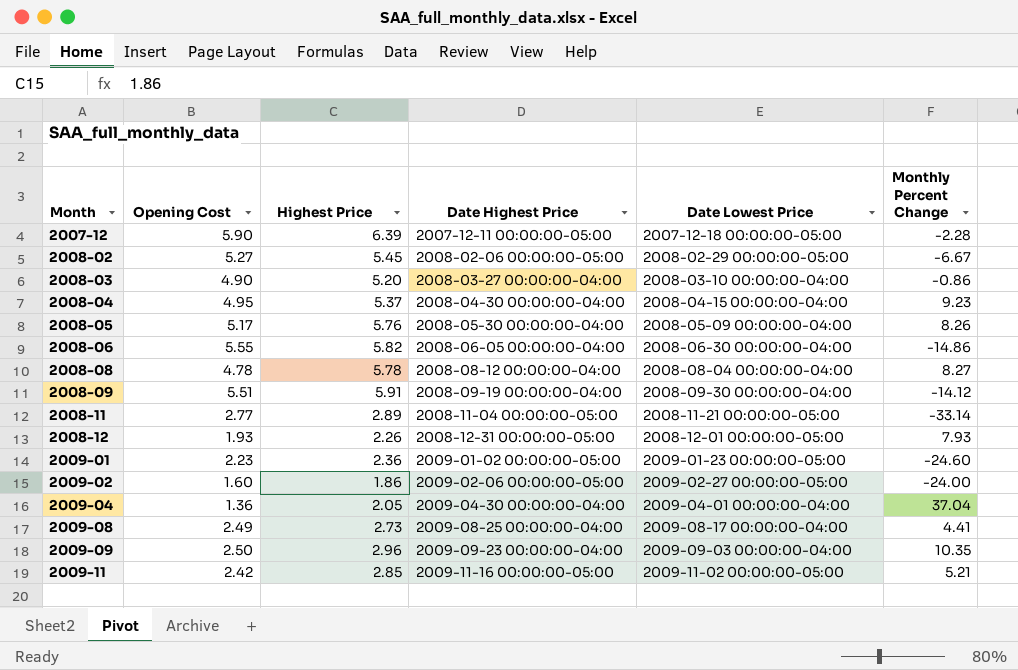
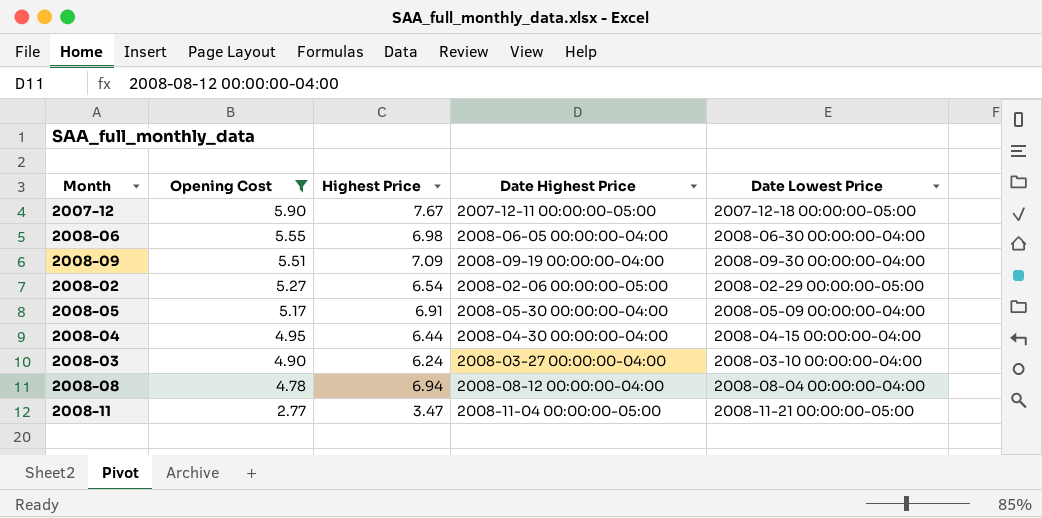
filter: none -> Opening Cost >= 2.77
row order: Month ascending -> Opening Cost descending
column Monthly Percent Change | position: 6 -> none
2007-12 | Highest Price: 6.39 -> 7.67
2008-06 | Highest Price: 5.82 -> 6.98
2008-09 | Highest Price: 5.91 -> 7.09
2008-02 | Highest Price: 5.45 -> 6.54
2008-05 | Highest Price: 5.76 -> 6.91
2008-04 | Highest Price: 5.37 -> 6.44
2008-03 | Highest Price: 5.20 -> 6.24
2008-08 | Highest Price: 5.78 -> 6.94
2008-11 | Highest Price: 2.89 -> 3.47

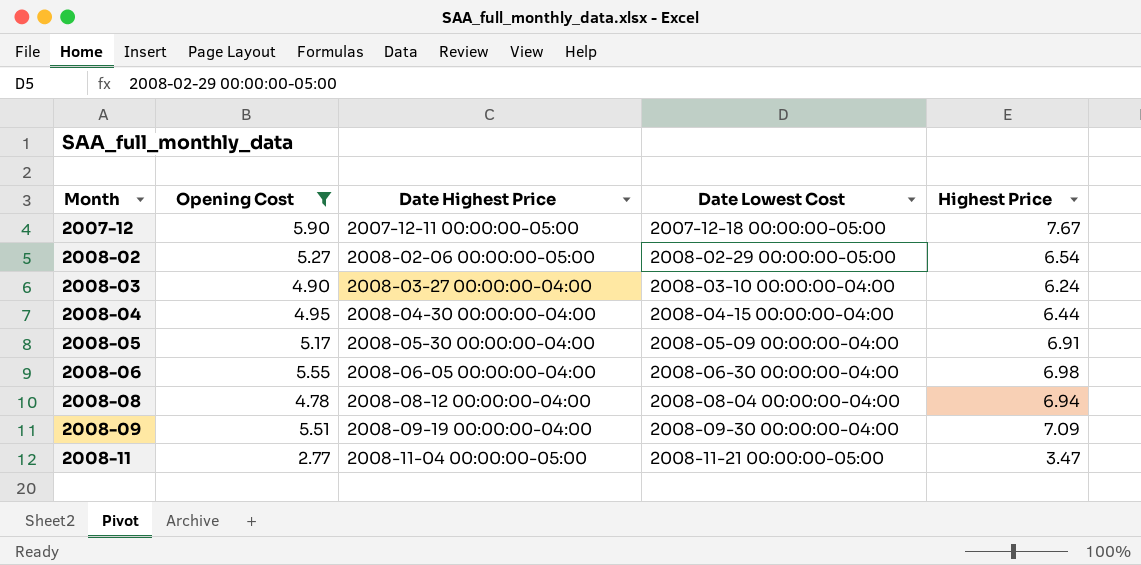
row order: Opening Cost descending -> Month ascending
column name: Date Lowest Price -> Date Lowest Cost
column Highest Price | position: 3 -> 5

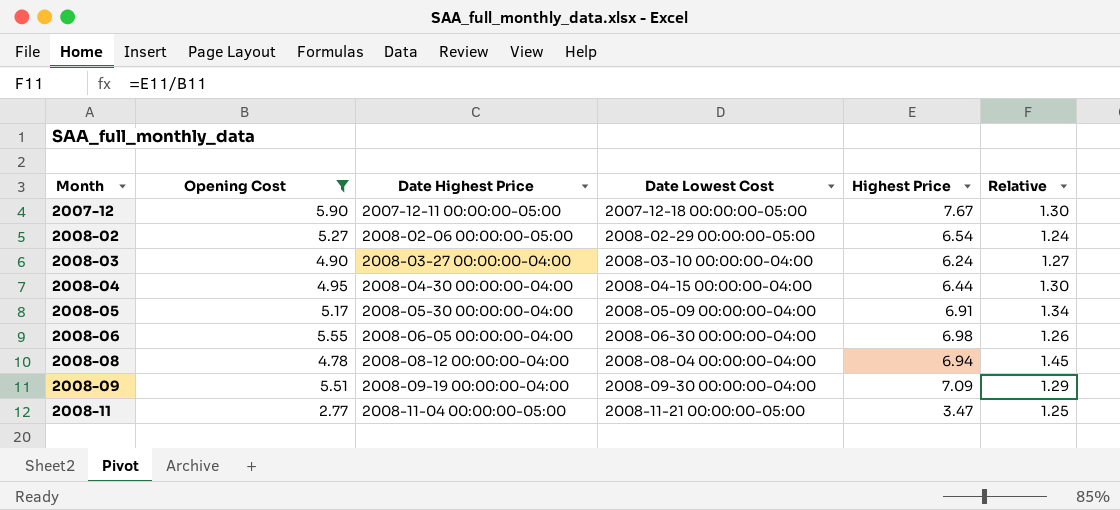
column Relative | formula: none -> [Highest Price] / [Opening Cost]

